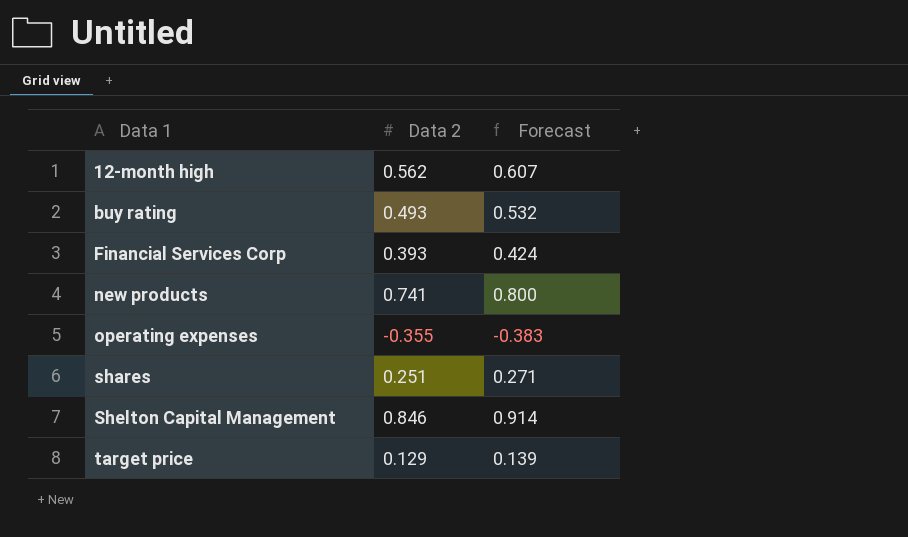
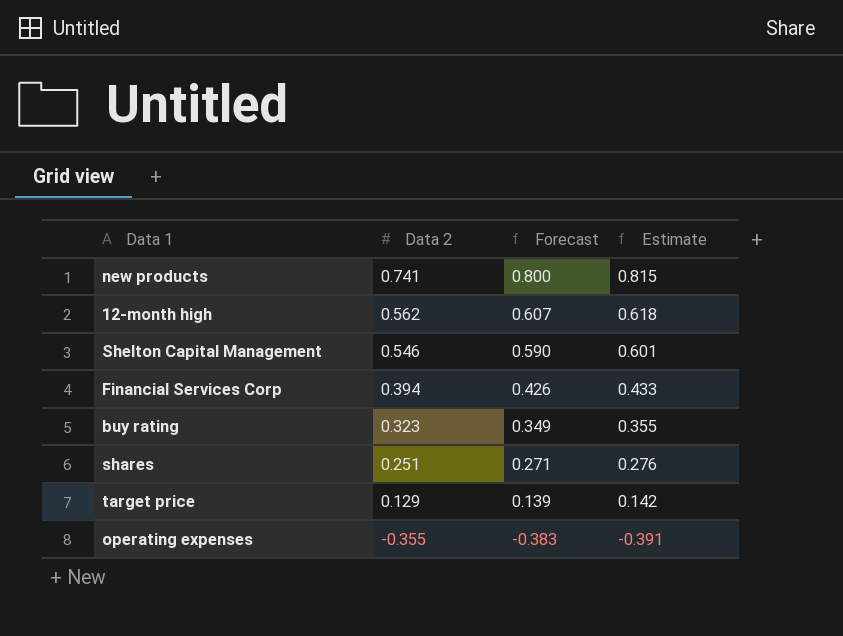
row order: Data 1 ascending -> Data 2 descending
column Estimate | formula: none -> [Data 2] * 1.1
Shelton Capital Management | Data 2: 0.846 -> 0.546
Shelton Capital Management | Forecast: 0.914 -> 0.590
Financial Services Corp | Data 2: 0.393 -> 0.394
Financial Services Corp | Forecast: 0.424 -> 0.426
buy rating | Data 2: 0.493 -> 0.323
buy rating | Forecast: 0.532 -> 0.349

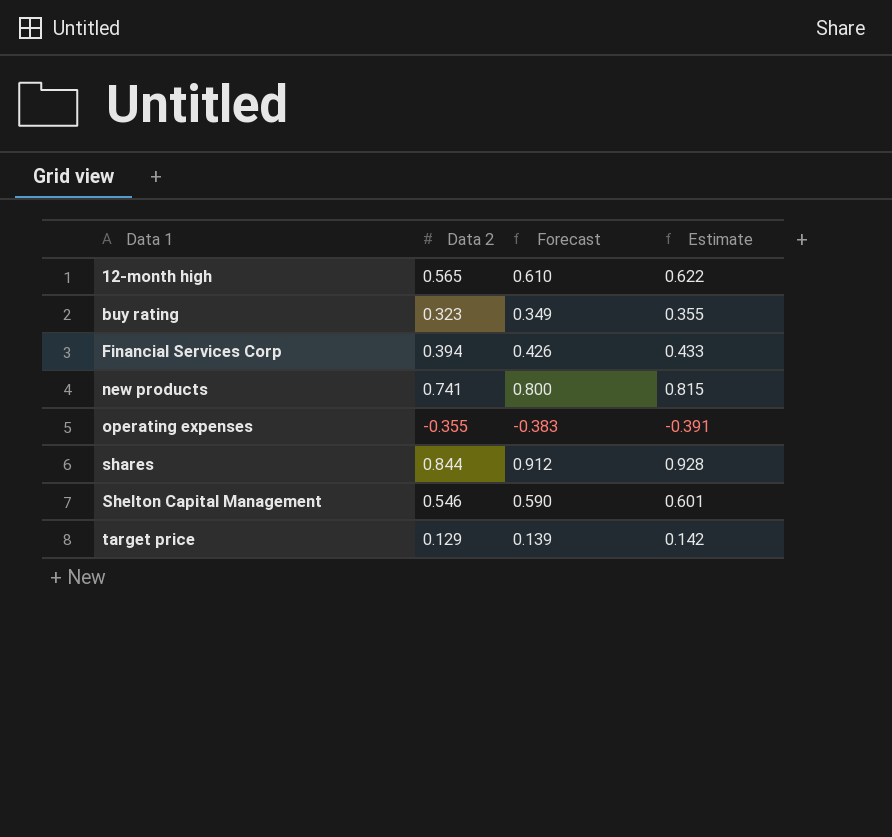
row order: Data 2 descending -> Data 1 ascending
12-month high | Data 2: 0.562 -> 0.565
12-month high | Forecast: 0.607 -> 0.610
12-month high | Estimate: 0.618 -> 0.622
shares | Data 2: 0.251 -> 0.844
shares | Forecast: 0.271 -> 0.912
shares | Estimate: 0.276 -> 0.928

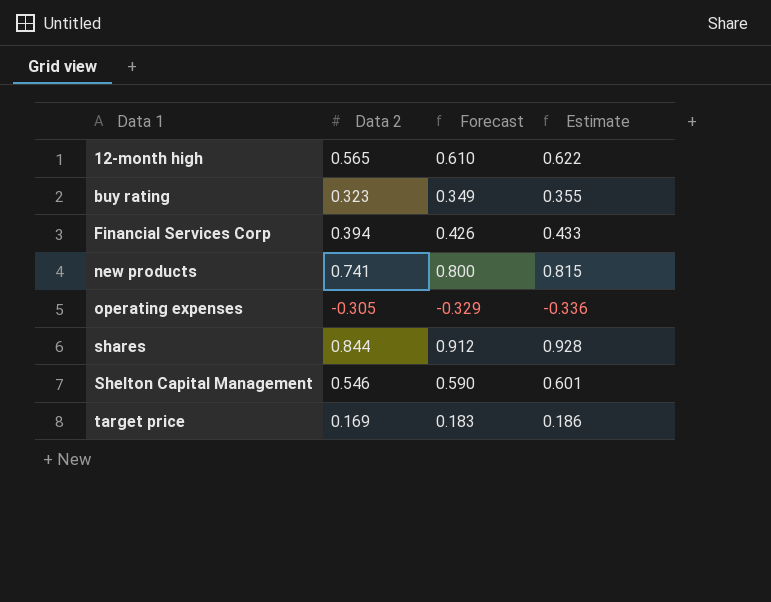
operating expenses | Data 2: -0.355 -> -0.305
operating expenses | Forecast: -0.383 -> -0.329
operating expenses | Estimate: -0.391 -> -0.336
target price | Data 2: 0.129 -> 0.169
target price | Forecast: 0.139 -> 0.183
target price | Estimate: 0.142 -> 0.186

